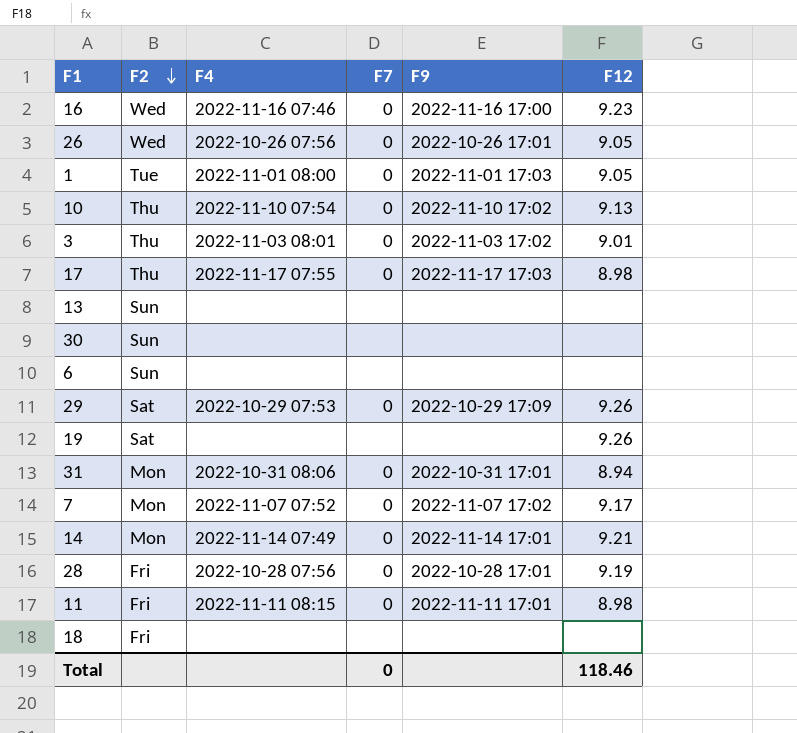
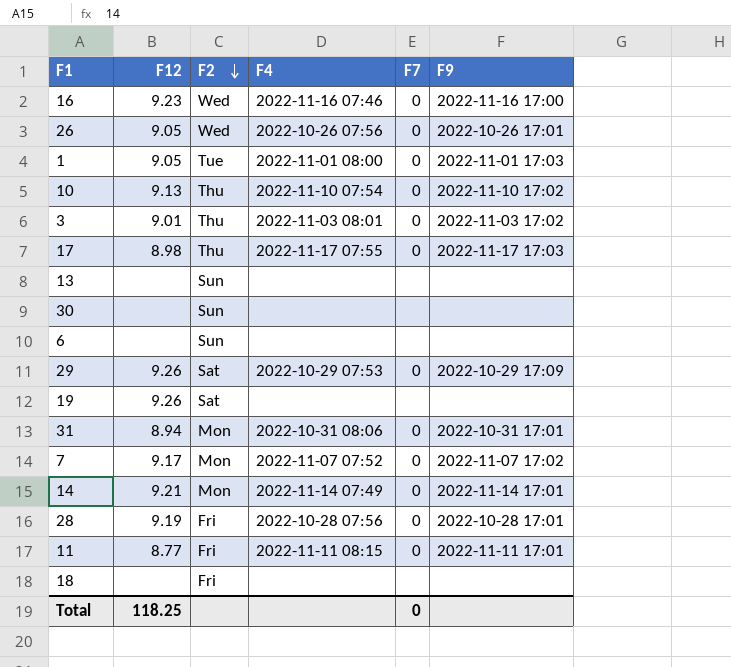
column F12 | position: 6 -> 2
11 | F12: 8.98 -> 8.77
Total | F12: 118.46 -> 118.25

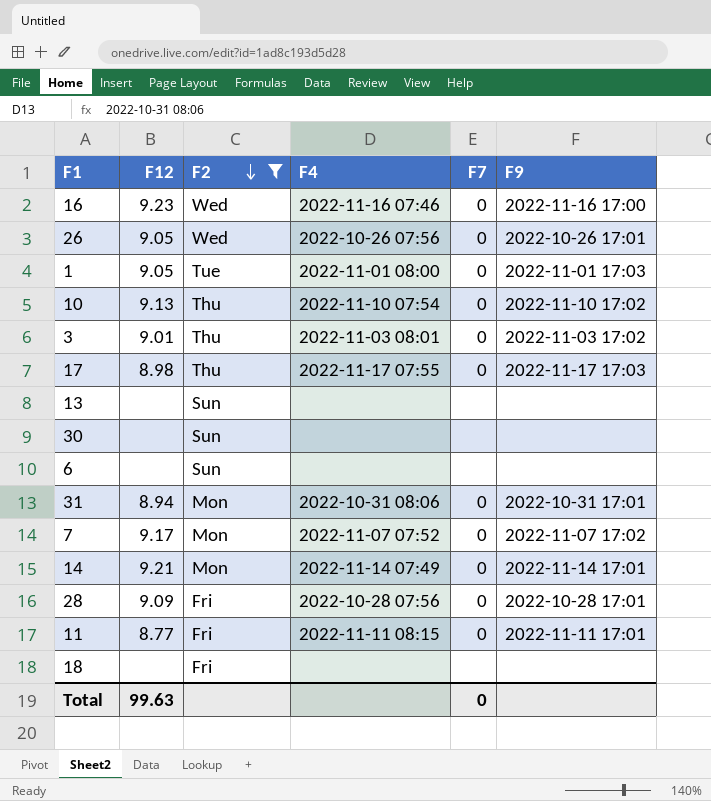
filter: none -> F2 != Sat
28 | F12: 9.19 -> 9.09
Total | F12: 118.25 -> 99.63

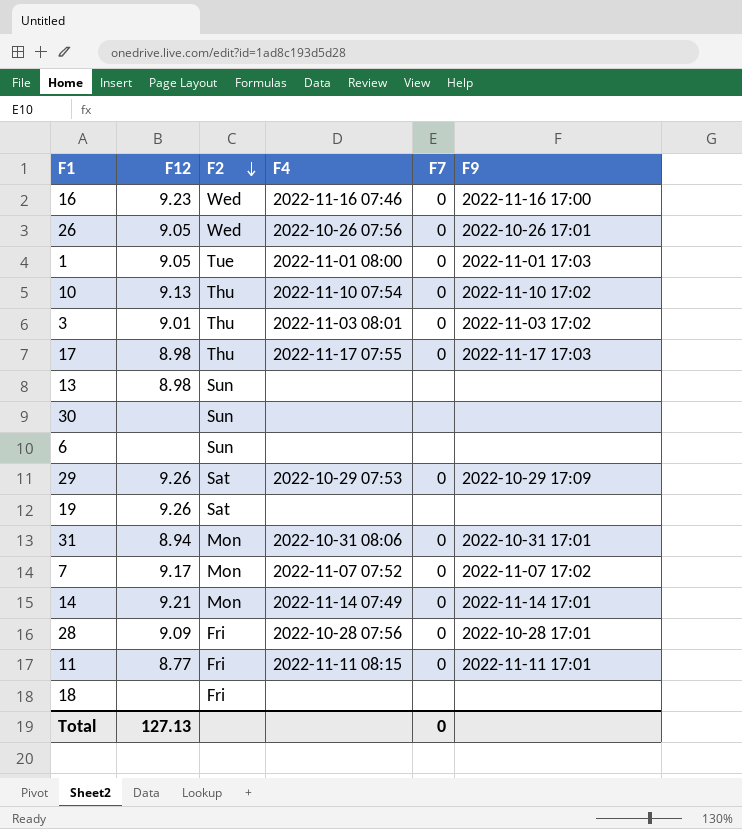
filter: F2 != Sat -> none
13 | F12: none -> 8.98
Total | F12: 99.63 -> 127.13

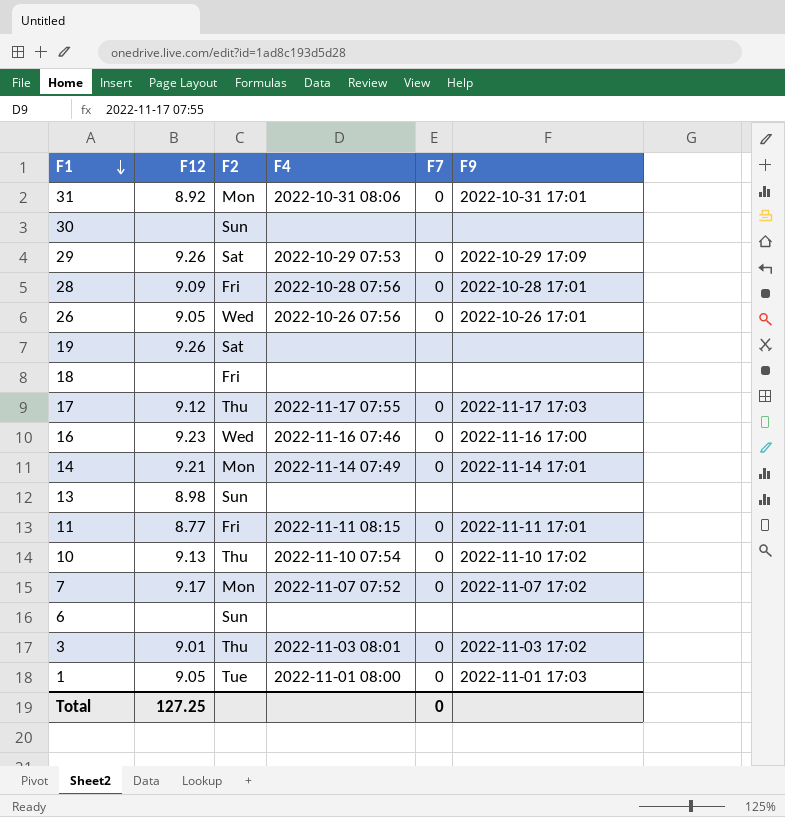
row order: F2 descending -> F1 descending
31 | F12: 8.94 -> 8.92
17 | F12: 8.98 -> 9.12
Total | F12: 127.13 -> 127.25

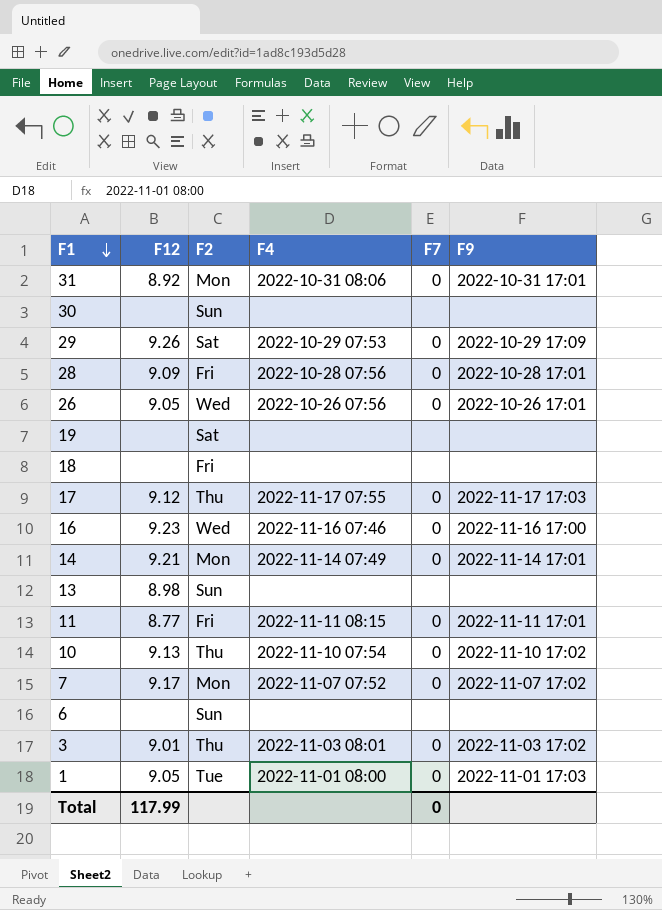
19 | F12: 9.26 -> none
Total | F12: 127.25 -> 117.99

